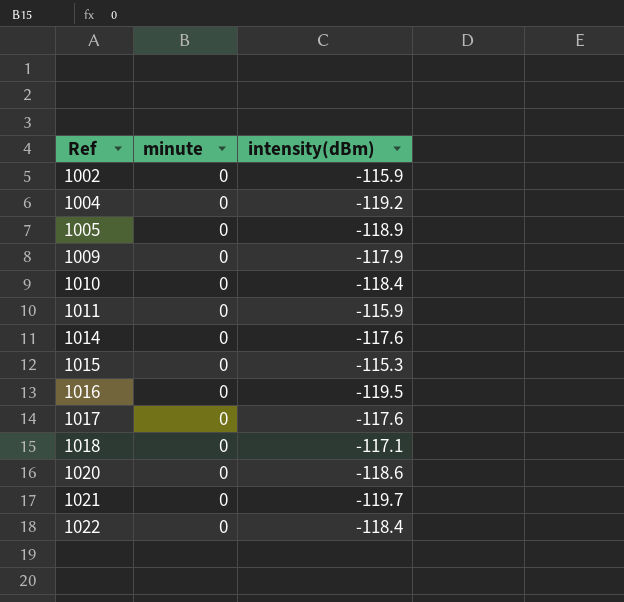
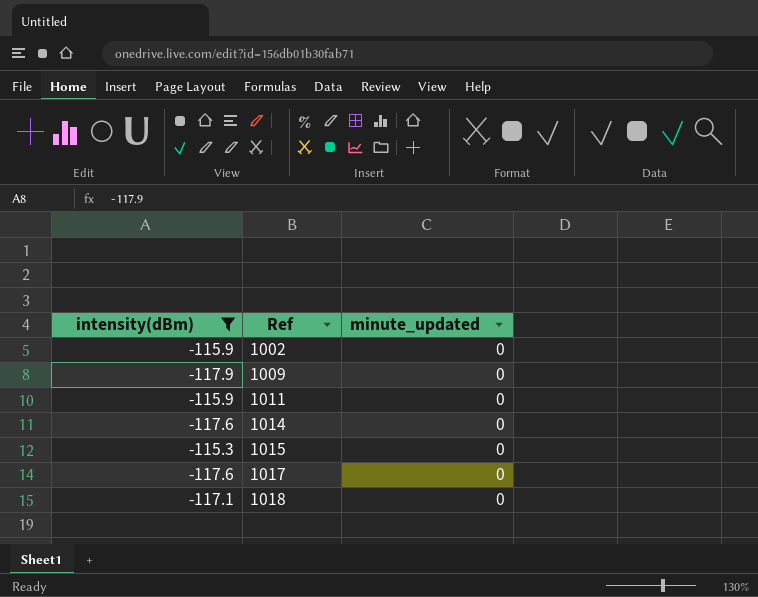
filter: none -> intensity(dBm) >= -117.9
column intensity(dBm) | position: 3 -> 1
column name: minute -> minute_updated

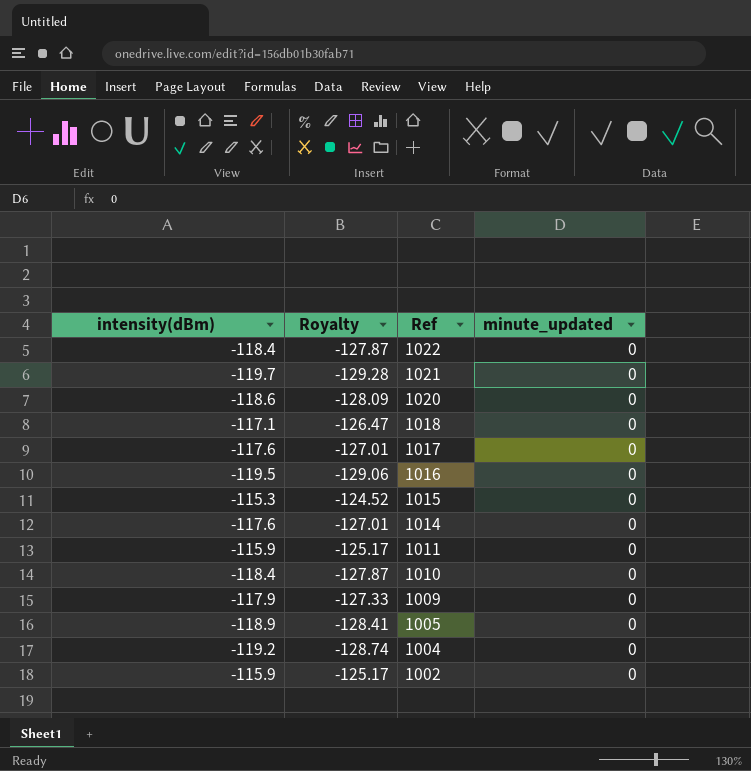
filter: intensity(dBm) >= -117.9 -> none
row order: Ref ascending -> Ref descending
column Royalty | formula: none -> [intensity(dBm)] * 1.08

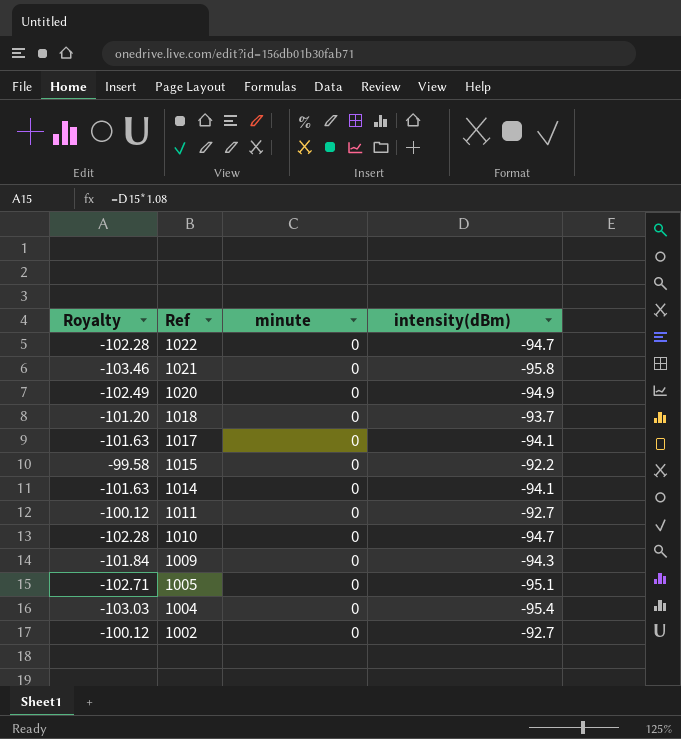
column name: minute_updated -> minute
column intensity(dBm) | position: 1 -> 4
row 1016: -119.5 | -129.06 | 0 -> none
1022 | Royalty: -127.87 -> -102.28
1022 | intensity(dBm): -118.4 -> -94.7
1021 | Royalty: -129.28 -> -103.46
1021 | intensity(dBm): -119.7 -> -95.8
1020 | Royalty: -128.09 -> -102.49
1020 | intensity(dBm): -118.6 -> -94.9
1018 | Royalty: -126.47 -> -101.20
1018 | intensity(dBm): -117.1 -> -93.7
1017 | Royalty: -127.01 -> -101.63
1017 | intensity(dBm): -117.6 -> -94.1
1015 | Royalty: -124.52 -> -99.58
1015 | intensity(dBm): -115.3 -> -92.2
1014 | Royalty: -127.01 -> -101.63
1014 | intensity(dBm): -117.6 -> -94.1
1011 | Royalty: -125.17 -> -100.12
1011 | intensity(dBm): -115.9 -> -92.7
1010 | Royalty: -127.87 -> -102.28
1010 | intensity(dBm): -118.4 -> -94.7
1009 | Royalty: -127.33 -> -101.84
1009 | intensity(dBm): -117.9 -> -94.3
1005 | Royalty: -128.41 -> -102.71
1005 | intensity(dBm): -118.9 -> -95.1
1004 | Royalty: -128.74 -> -103.03
1004 | intensity(dBm): -119.2 -> -95.4
1002 | Royalty: -125.17 -> -100.12
1002 | intensity(dBm): -115.9 -> -92.7

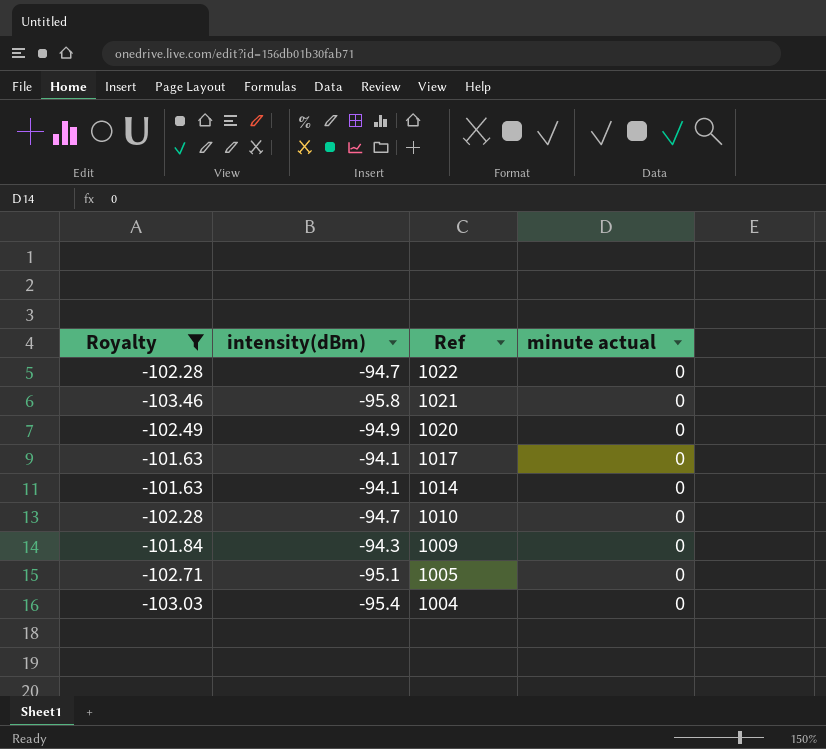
filter: none -> Royalty <= -101.63
column intensity(dBm) | position: 4 -> 2
column name: minute -> minute actual

